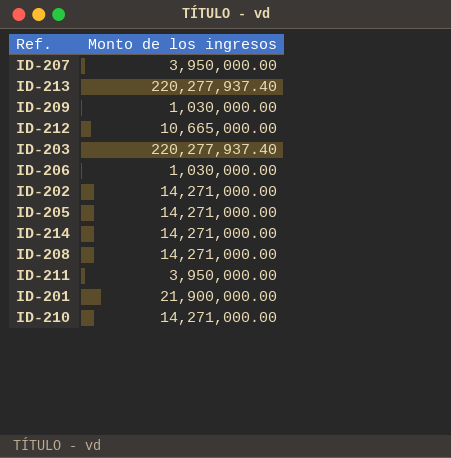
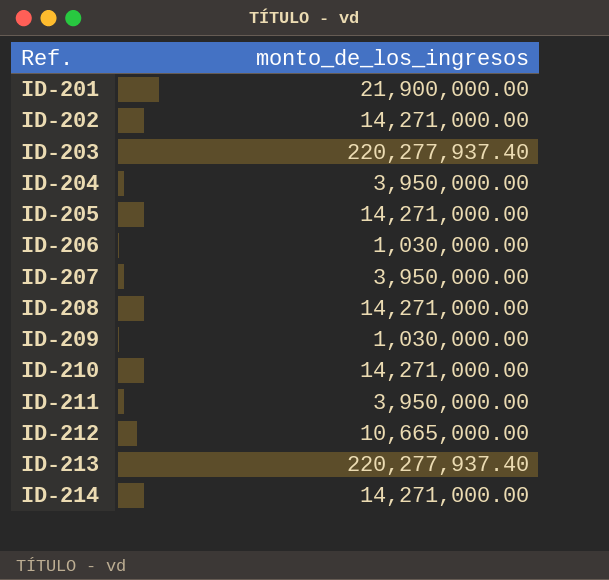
row order: none -> Ref. ascending
column name: Monto de los ingresos -> monto_de_los_ingresos
row ID-204: none -> 3,950,000.00

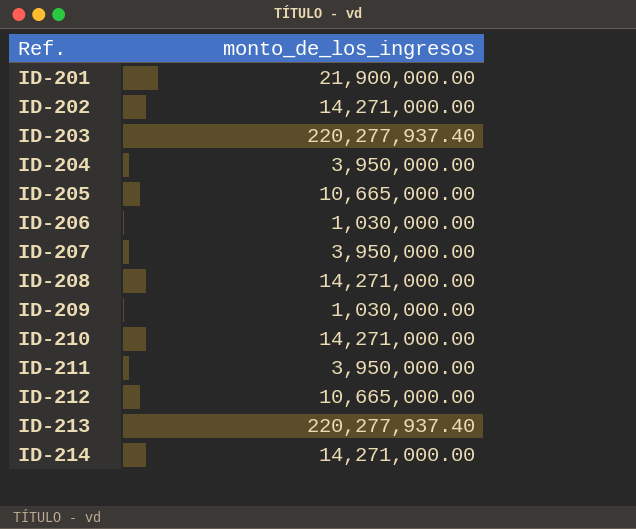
ID-205 | monto_de_los_ingresos: 14,271,000.00 -> 10,665,000.00

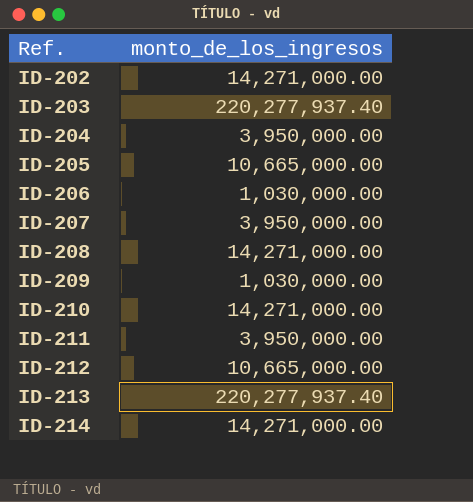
row ID-201: 21,900,000.00 -> none

